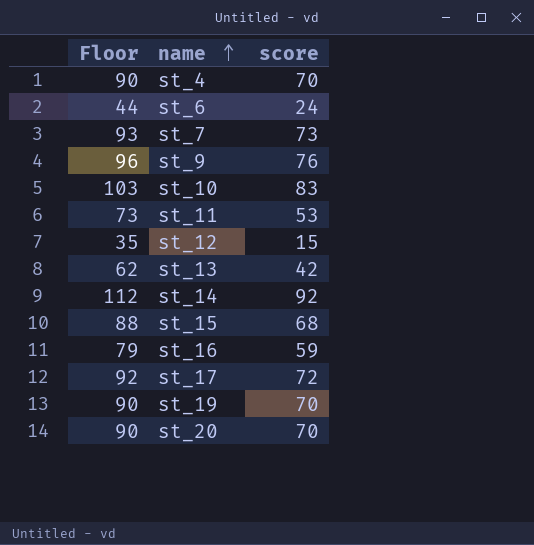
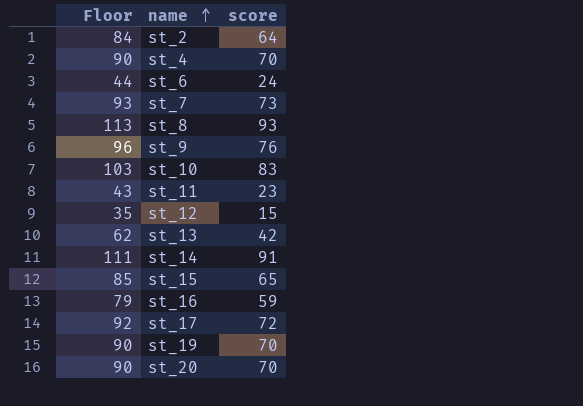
row st_2: none -> 84 | 64
row st_8: none -> 113 | 93
st_11 | Floor: 73 -> 43
st_11 | score: 53 -> 23
st_14 | Floor: 112 -> 111
st_14 | score: 92 -> 91
st_15 | Floor: 88 -> 85
st_15 | score: 68 -> 65

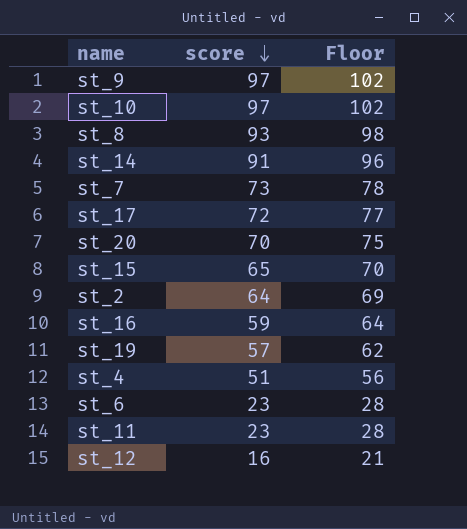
row order: name ascending -> score descending
column Floor | formula: [score] + 20 -> [score] + 5
column Floor | position: 1 -> 3
row st_13: 62 | 42 -> none
st_9 | score: 76 -> 97
st_10 | score: 83 -> 97
st_19 | score: 70 -> 57
st_4 | score: 70 -> 51
st_6 | score: 24 -> 23
st_12 | score: 15 -> 16

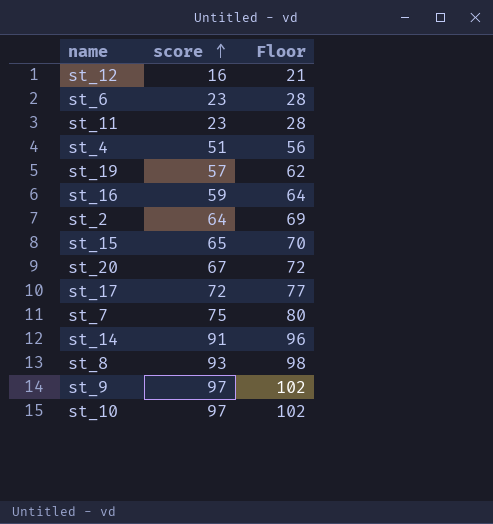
row order: score descending -> score ascending
st_20 | score: 70 -> 67
st_20 | Floor: 75 -> 72
st_7 | score: 73 -> 75
st_7 | Floor: 78 -> 80

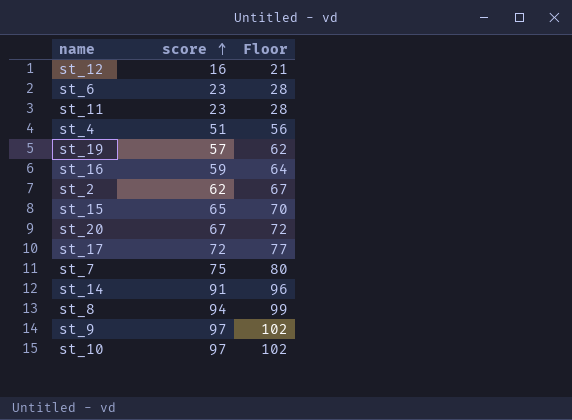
st_2 | score: 64 -> 62
st_2 | Floor: 69 -> 67
st_8 | score: 93 -> 94
st_8 | Floor: 98 -> 99

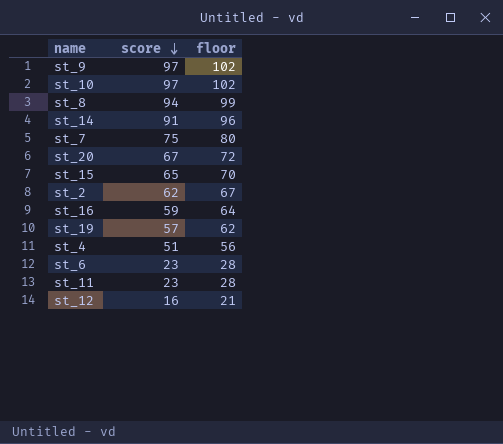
row order: score ascending -> score descending
column name: Floor -> floor
row st_17: 72 | 77 -> none

